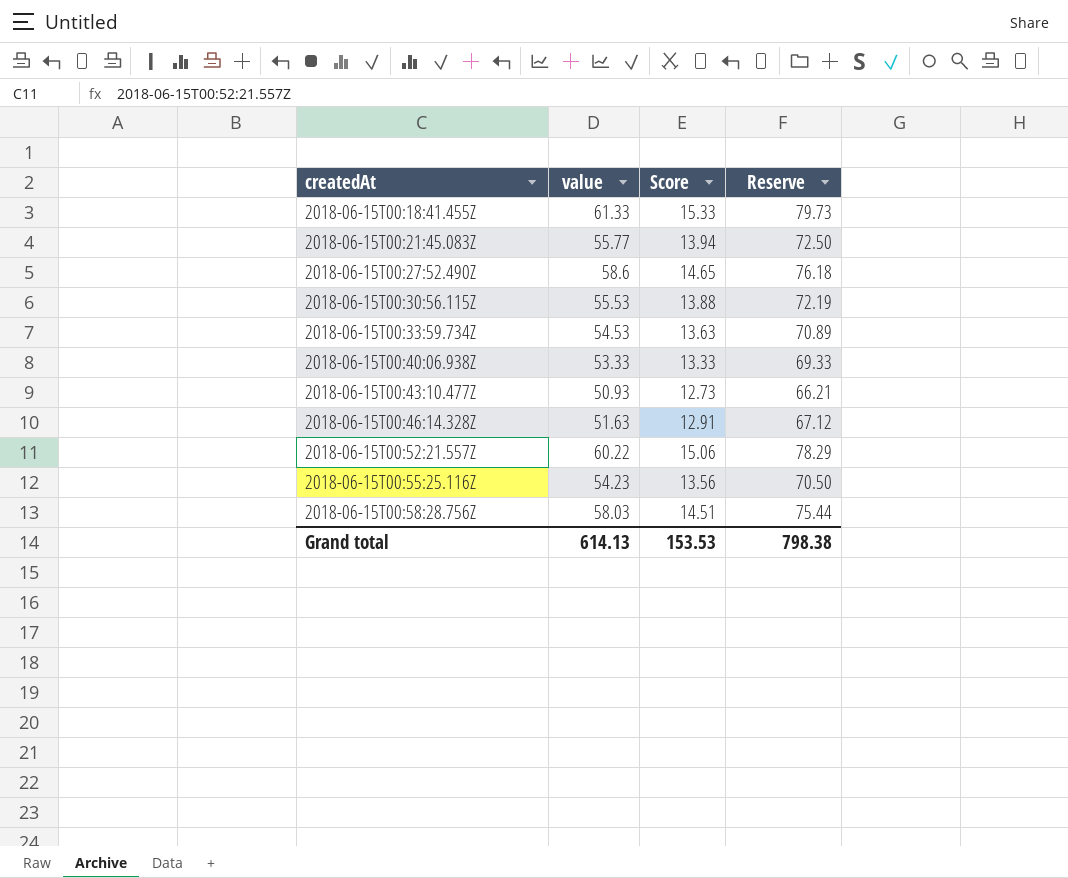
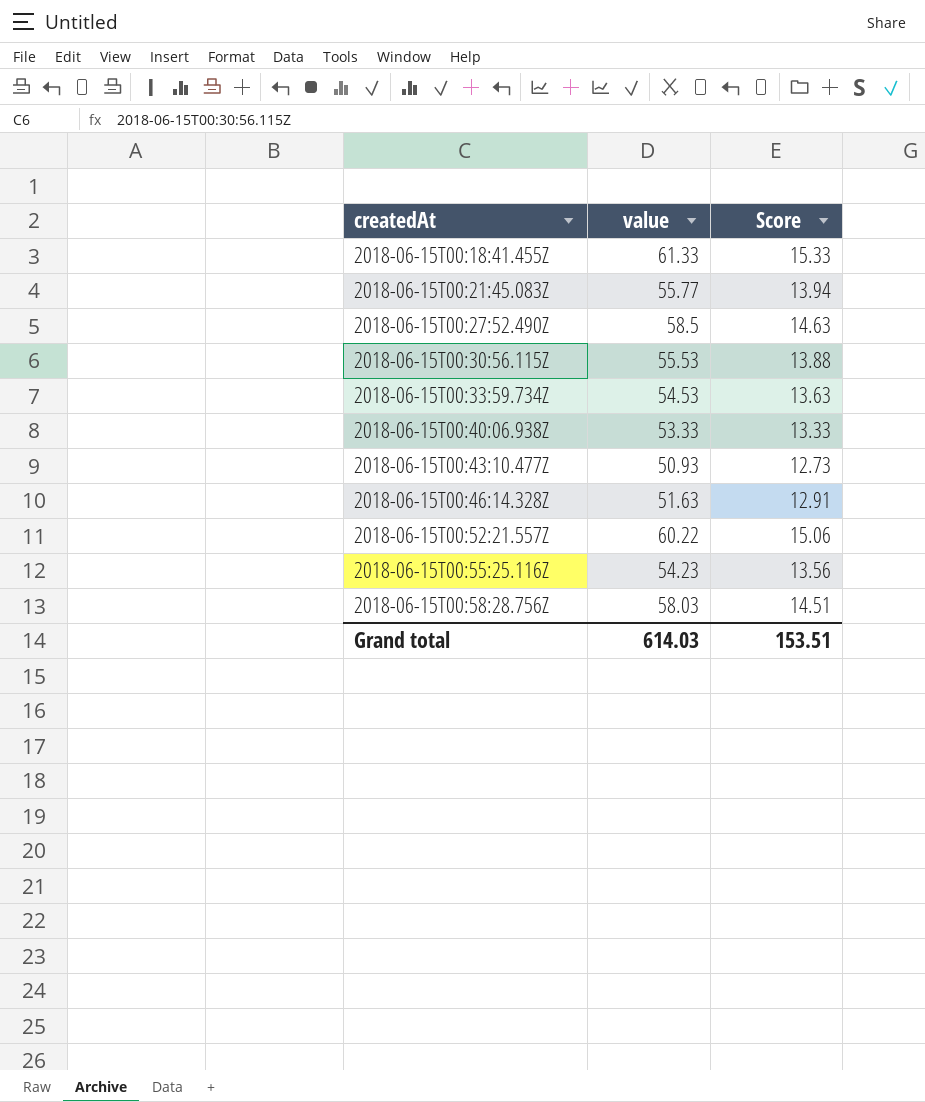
column Reserve | formula: [value] * 1.3 -> none
2018-06-15T00:27:52.490Z | value: 58.6 -> 58.5
2018-06-15T00:27:52.490Z | Score: 14.65 -> 14.63
Grand total | value: 614.13 -> 614.03
Grand total | Score: 153.53 -> 153.51

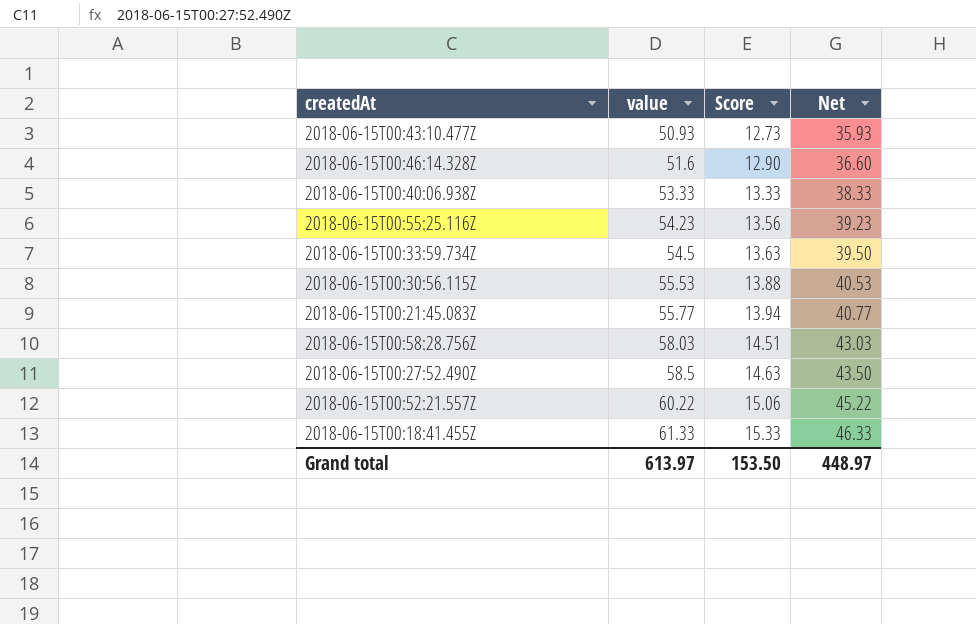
row order: createdAt ascending -> value ascending
column Net | formula: none -> [value] - 15
2018-06-15T00:46:14.328Z | value: 51.63 -> 51.6
2018-06-15T00:46:14.328Z | Score: 12.91 -> 12.90
2018-06-15T00:33:59.734Z | value: 54.53 -> 54.5
Grand total | value: 614.03 -> 613.97
Grand total | Score: 153.51 -> 153.50

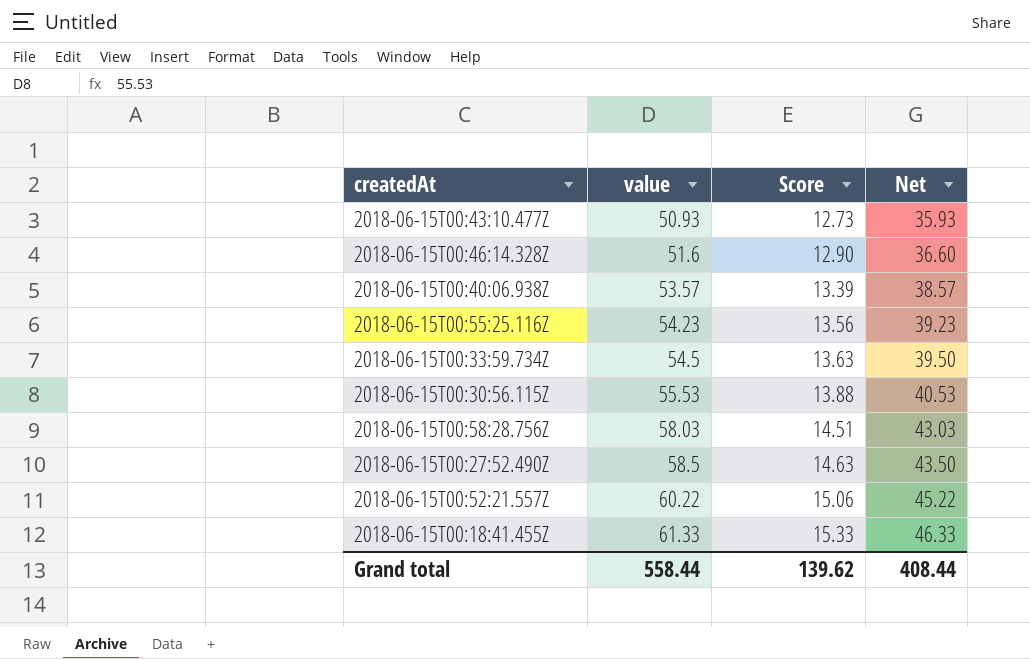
row 2018-06-15T00:21:45.083Z: 55.77 | 13.94 | 40.77 -> none
2018-06-15T00:40:06.938Z | value: 53.33 -> 53.57
2018-06-15T00:40:06.938Z | Score: 13.33 -> 13.39
2018-06-15T00:40:06.938Z | Net: 38.33 -> 38.57
Grand total | value: 613.97 -> 558.44
Grand total | Score: 153.50 -> 139.62
Grand total | Net: 448.97 -> 408.44

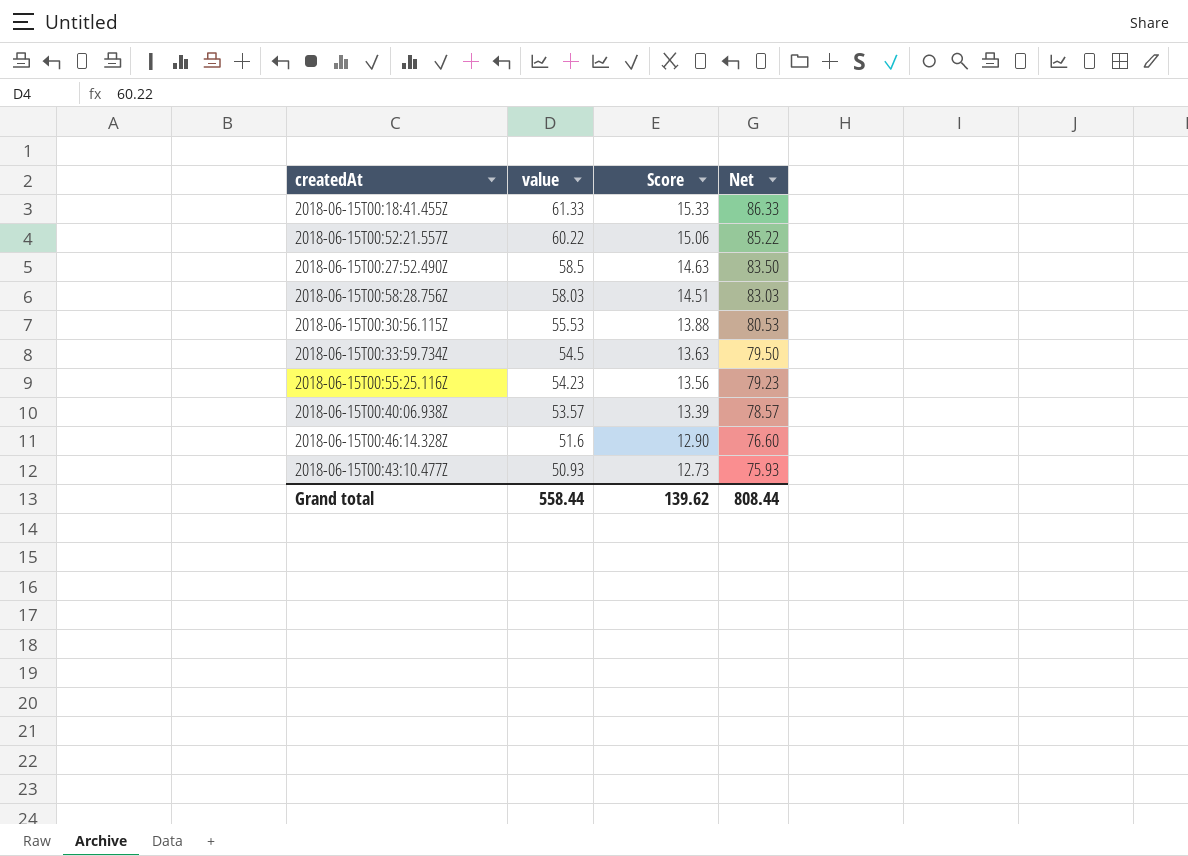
row order: value ascending -> value descending
column Net | formula: [value] - 15 -> [value] + 25
Grand total | Net: 408.44 -> 808.44

